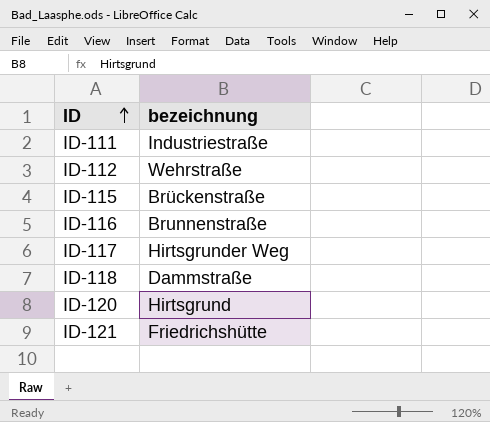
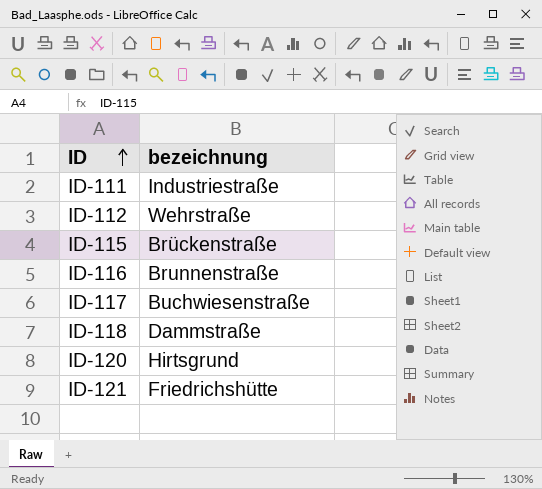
ID-117 | bezeichnung: Hirtsgrunder Weg -> Buchwiesenstraße

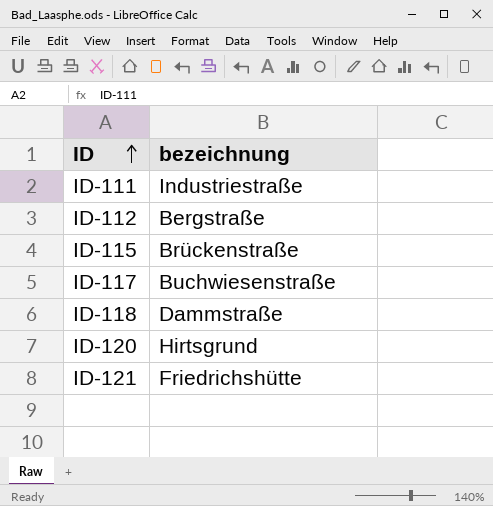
row ID-116: Brunnenstraße -> none
ID-112 | bezeichnung: Wehrstraße -> Bergstraße

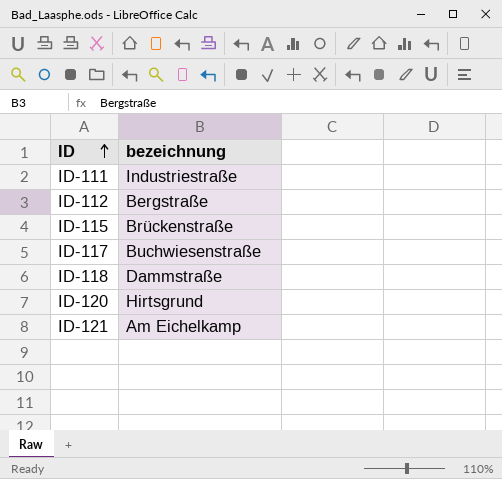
ID-121 | bezeichnung: Friedrichshütte -> Am Eichelkamp

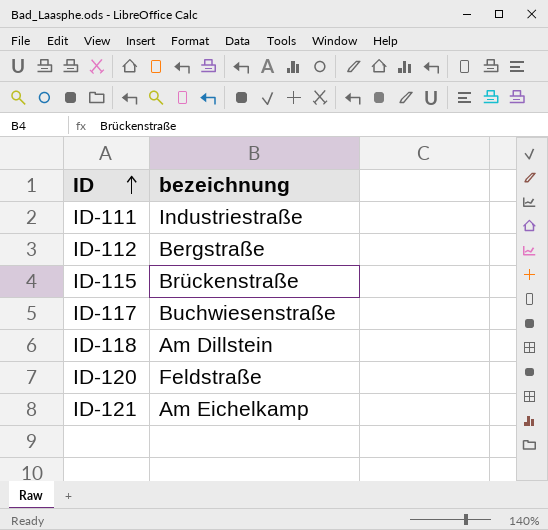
ID-118 | bezeichnung: Dammstraße -> Am Dillstein
ID-120 | bezeichnung: Hirtsgrund -> Feldstraße

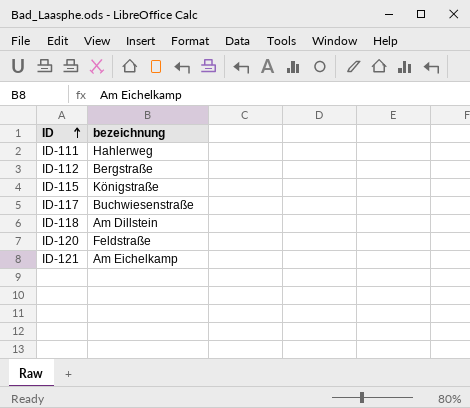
ID-111 | bezeichnung: Industriestraße -> Hahlerweg
ID-115 | bezeichnung: Brückenstraße -> Königstraße

